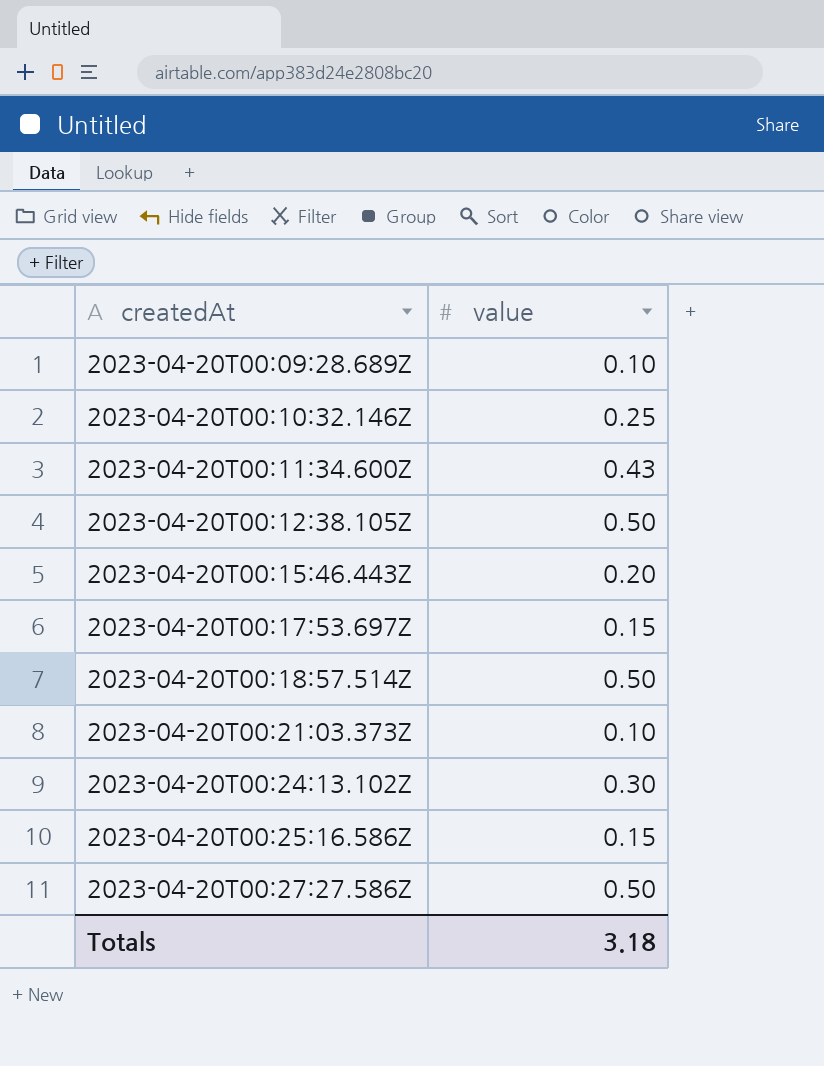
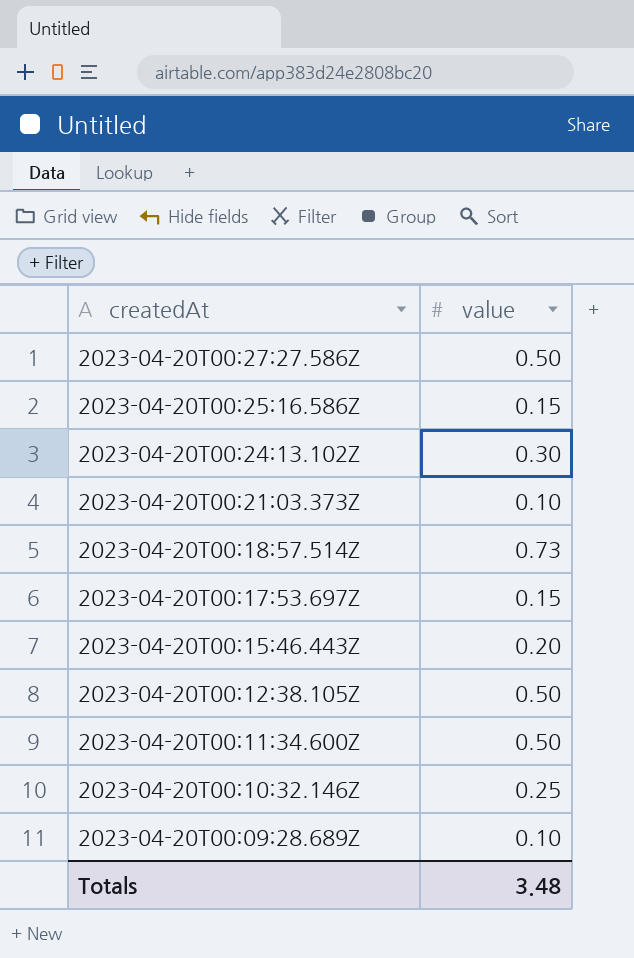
row order: createdAt ascending -> createdAt descending
2023-04-20T00:18:57.514Z | value: 0.50 -> 0.73
2023-04-20T00:11:34.600Z | value: 0.43 -> 0.50
Totals | value: 3.18 -> 3.48

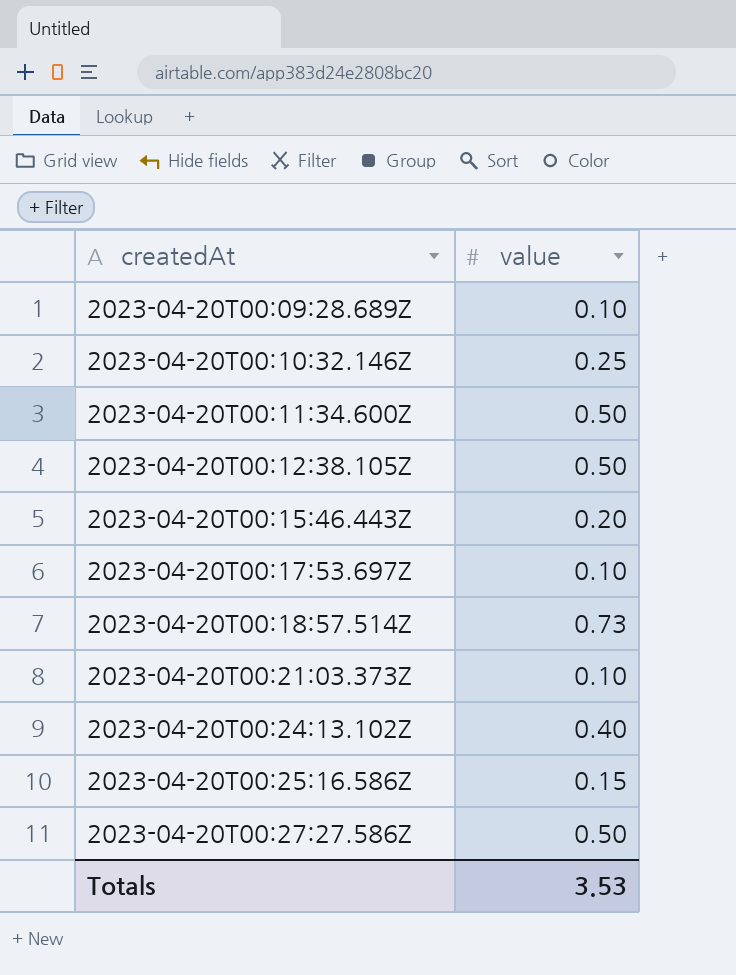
row order: createdAt descending -> createdAt ascending
2023-04-20T00:17:53.697Z | value: 0.15 -> 0.10
2023-04-20T00:24:13.102Z | value: 0.30 -> 0.40
Totals | value: 3.48 -> 3.53

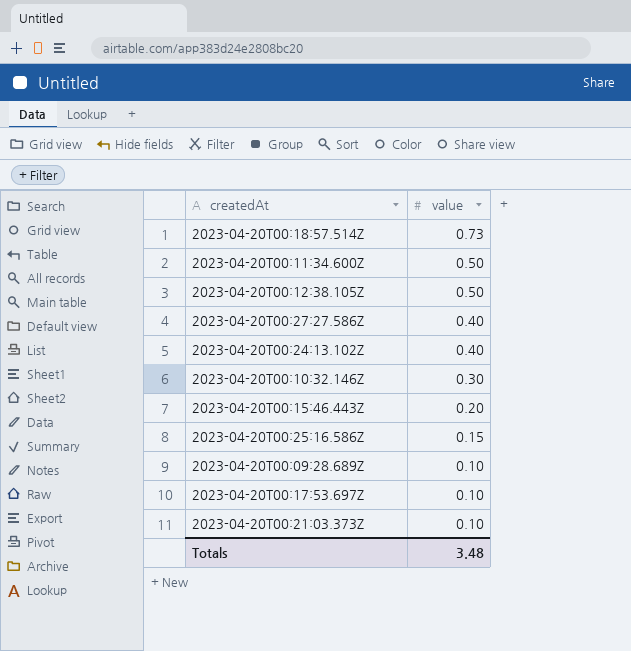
row order: createdAt ascending -> value descending
2023-04-20T00:27:27.586Z | value: 0.50 -> 0.40
2023-04-20T00:10:32.146Z | value: 0.25 -> 0.30
Totals | value: 3.53 -> 3.48

